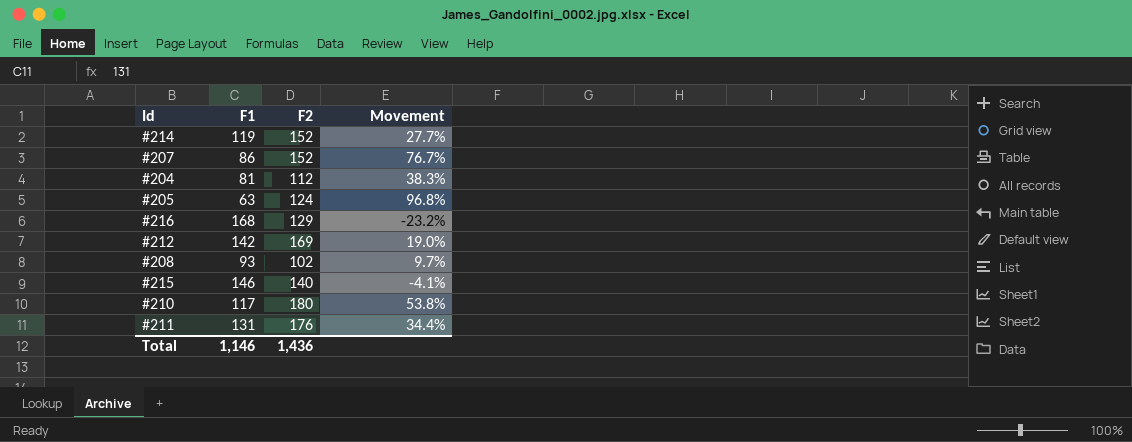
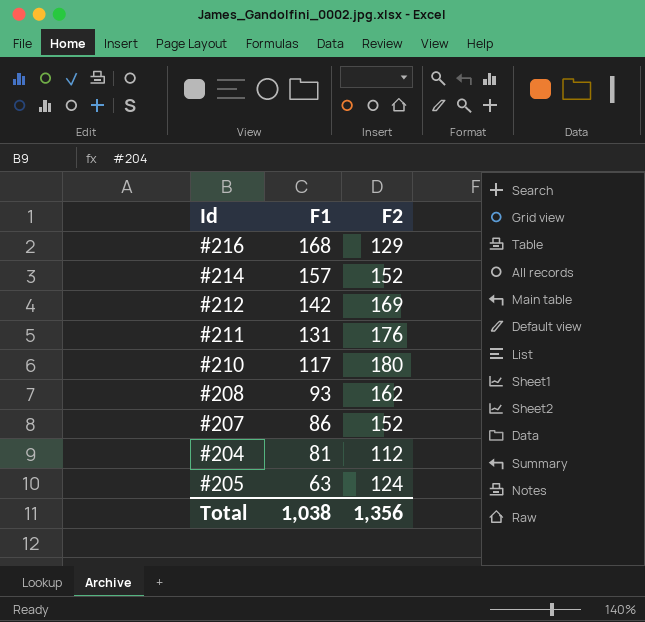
row order: none -> F1 descending
column Movement | formula: ([F2] - [F1]) / [F1] -> none
row #215: 146 | 140 | -4.1% -> none
#214 | F1: 119 -> 157
#208 | F2: 102 -> 162
Total | F1: 1,146 -> 1,038
Total | F2: 1,436 -> 1,356

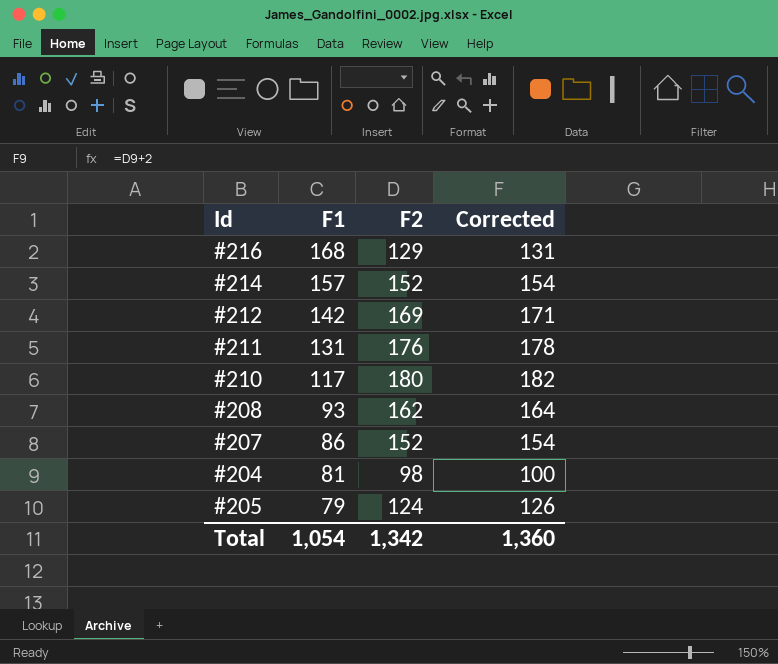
column Corrected | formula: none -> [F2] + 2
#204 | F2: 112 -> 98
#205 | F1: 63 -> 79
Total | F1: 1,038 -> 1,054
Total | F2: 1,356 -> 1,342

